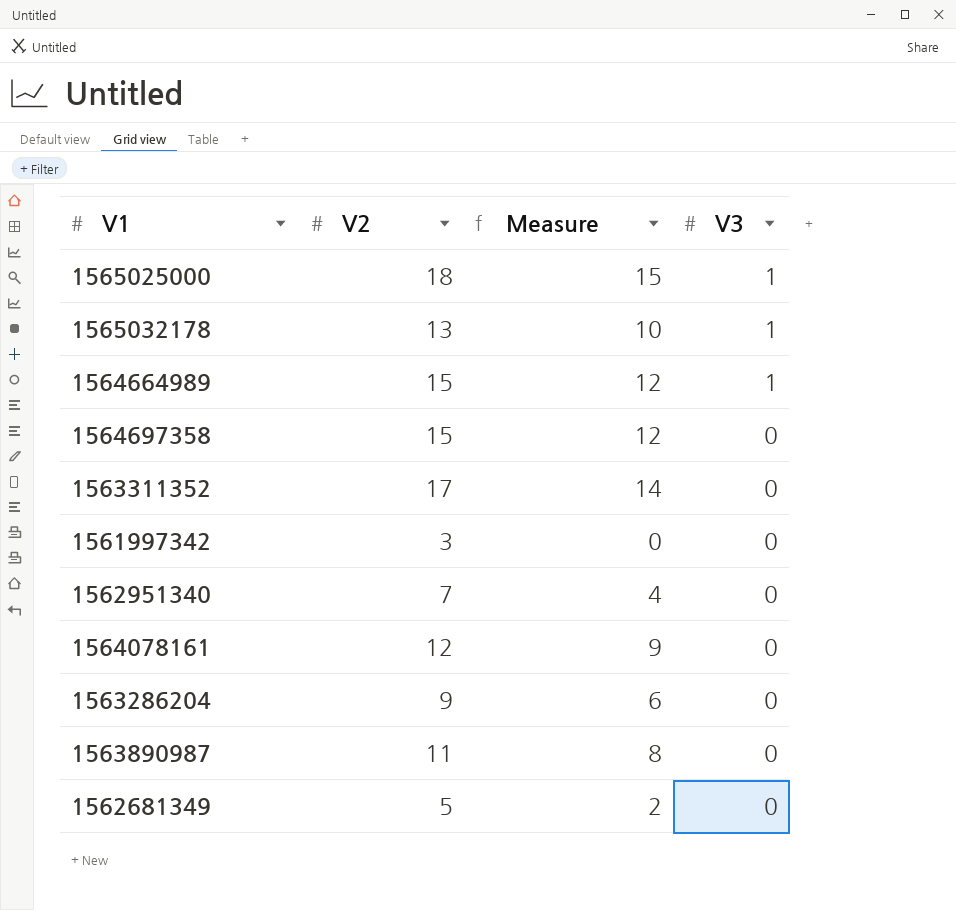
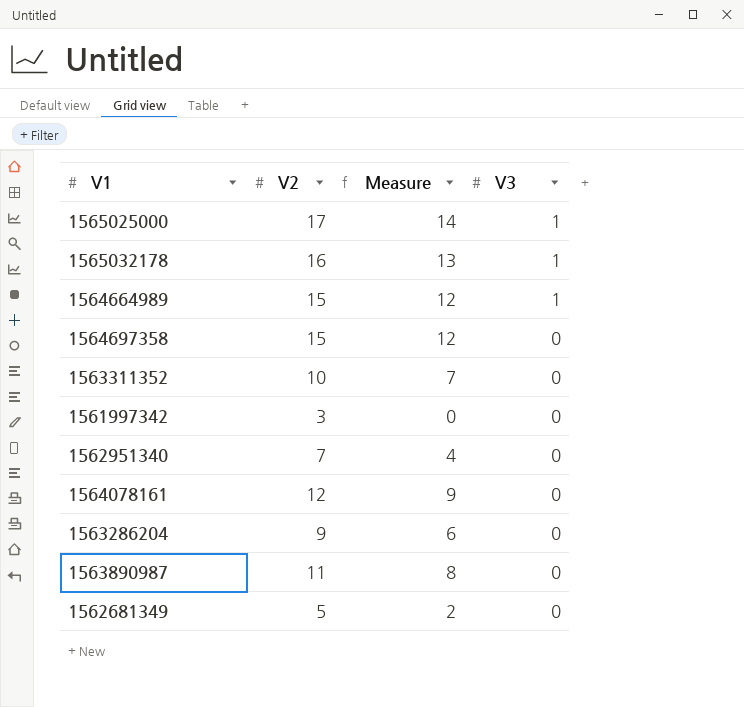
1565025000 | V2: 18 -> 17
1565025000 | Measure: 15 -> 14
1565032178 | V2: 13 -> 16
1565032178 | Measure: 10 -> 13
1563311352 | V2: 17 -> 10
1563311352 | Measure: 14 -> 7

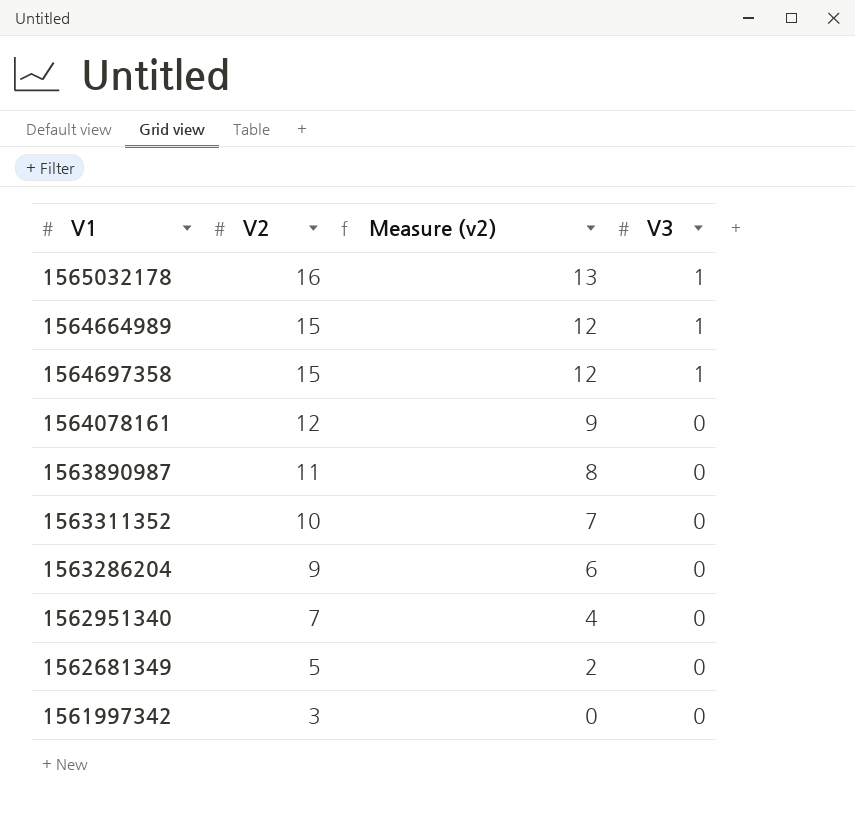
row order: V3 descending -> V2 descending
column name: Measure -> Measure (v2)
row 1565025000: 17 | 14 | 1 -> none
1564697358 | V3: 0 -> 1

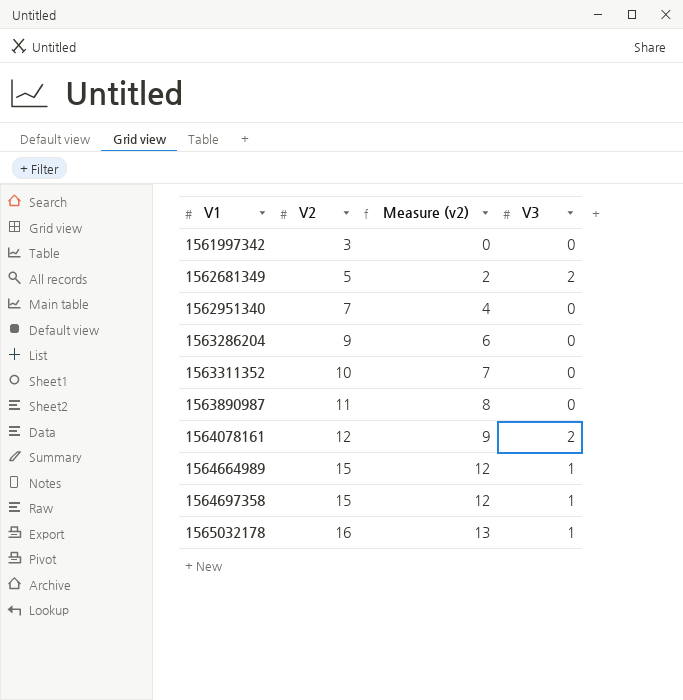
row order: V2 descending -> V1 ascending
1562681349 | V3: 0 -> 2
1564078161 | V3: 0 -> 2

